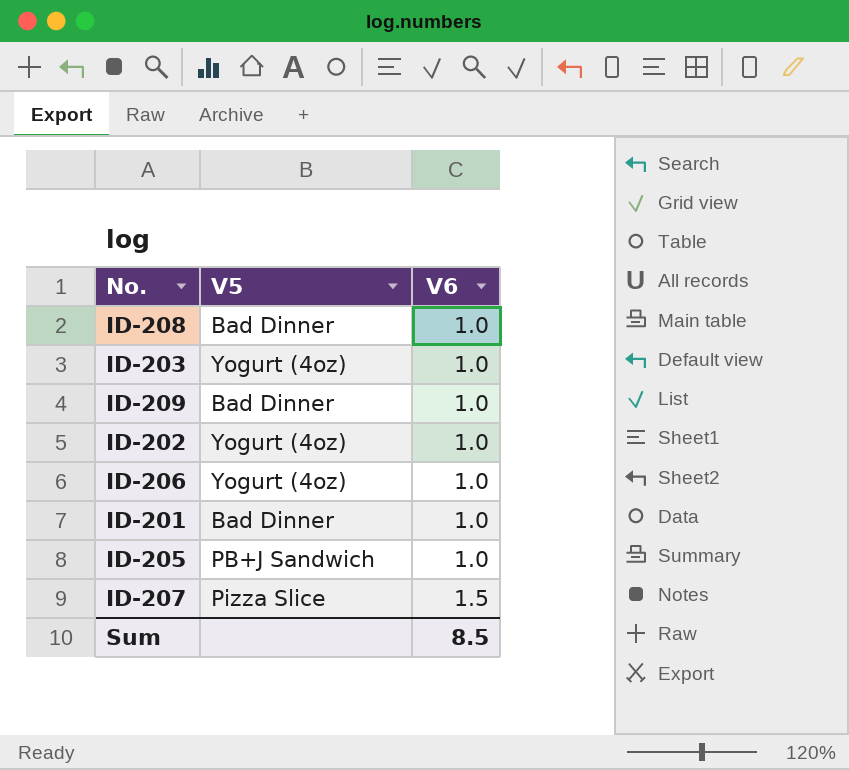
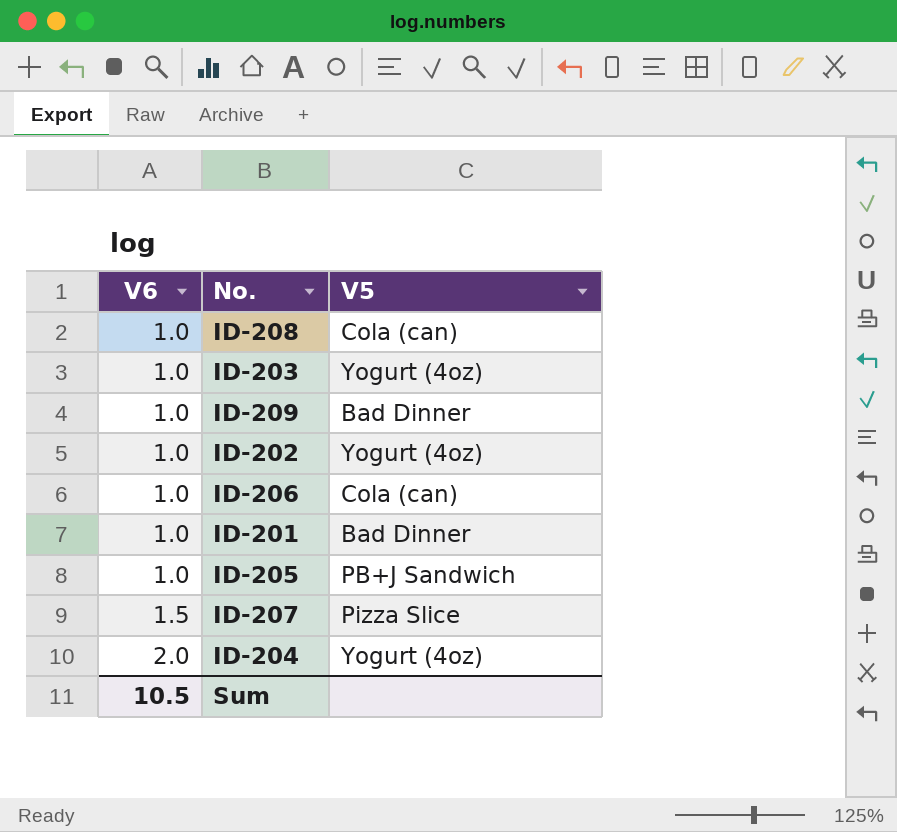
column V6 | position: 3 -> 1
ID-208 | V5: Bad Dinner -> Cola (can)
ID-206 | V5: Yogurt (4oz) -> Cola (can)
row ID-204: none -> 2.0 | Yogurt (4oz)
Sum | V6: 8.5 -> 10.5

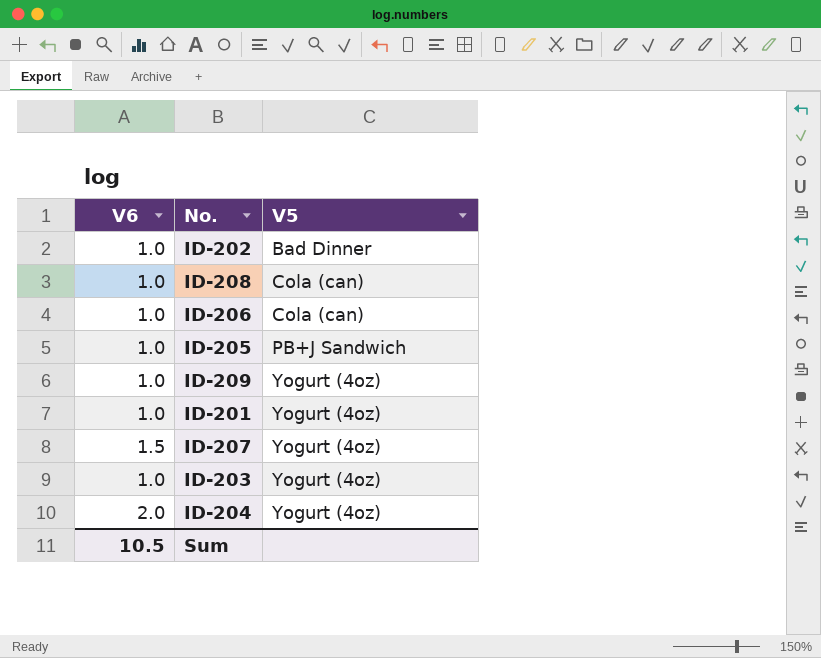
row order: V6 ascending -> V5 ascending
ID-202 | V5: Yogurt (4oz) -> Bad Dinner
ID-209 | V5: Bad Dinner -> Yogurt (4oz)
ID-201 | V5: Bad Dinner -> Yogurt (4oz)
ID-207 | V5: Pizza Slice -> Yogurt (4oz)

